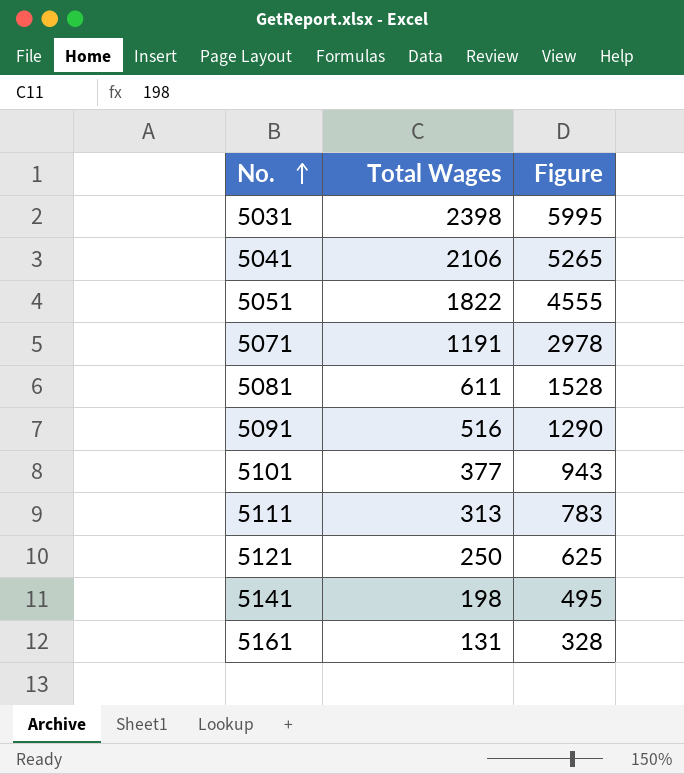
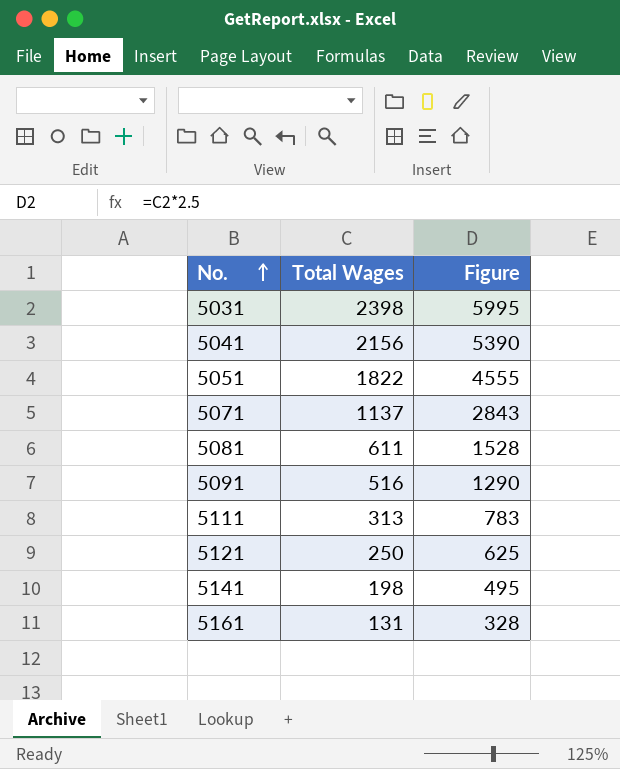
row 5101: 377 | 943 -> none
5041 | Total Wages: 2106 -> 2156
5041 | Figure: 5265 -> 5390
5071 | Total Wages: 1191 -> 1137
5071 | Figure: 2978 -> 2843

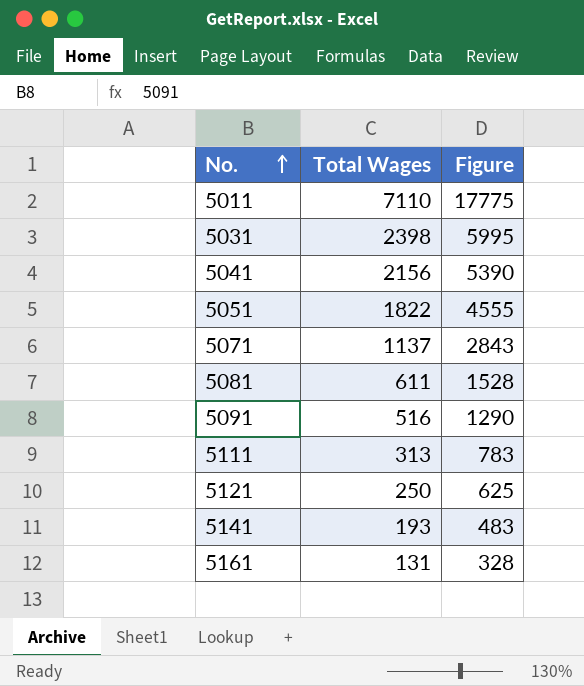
row 5011: none -> 7110 | 17775
5141 | Total Wages: 198 -> 193
5141 | Figure: 495 -> 483

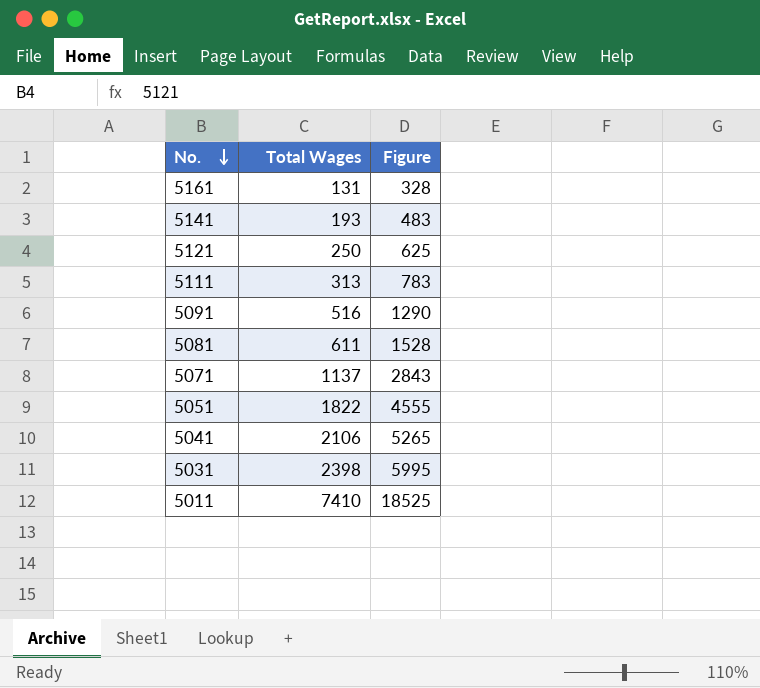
row order: No. ascending -> No. descending
5041 | Total Wages: 2156 -> 2106
5041 | Figure: 5390 -> 5265
5011 | Total Wages: 7110 -> 7410
5011 | Figure: 17775 -> 18525

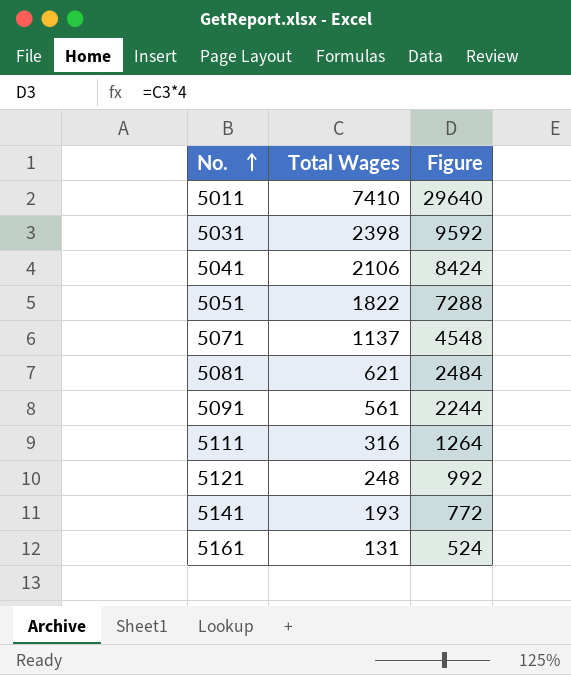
row order: No. descending -> No. ascending
column Figure | formula: [Total Wages] * 2.5 -> [Total Wages] * 4
5081 | Total Wages: 611 -> 621
5091 | Total Wages: 516 -> 561
5111 | Total Wages: 313 -> 316
5121 | Total Wages: 250 -> 248

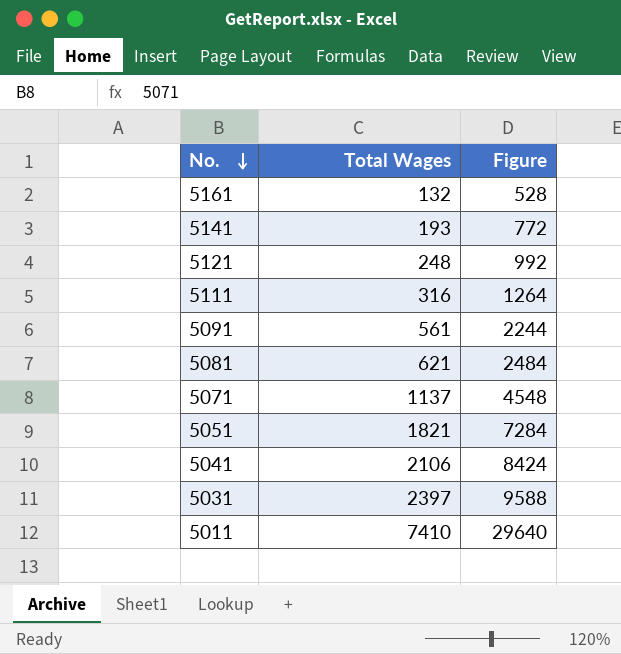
row order: No. ascending -> No. descending
5161 | Total Wages: 131 -> 132
5161 | Figure: 524 -> 528
5051 | Total Wages: 1822 -> 1821
5051 | Figure: 7288 -> 7284
5031 | Total Wages: 2398 -> 2397
5031 | Figure: 9592 -> 9588

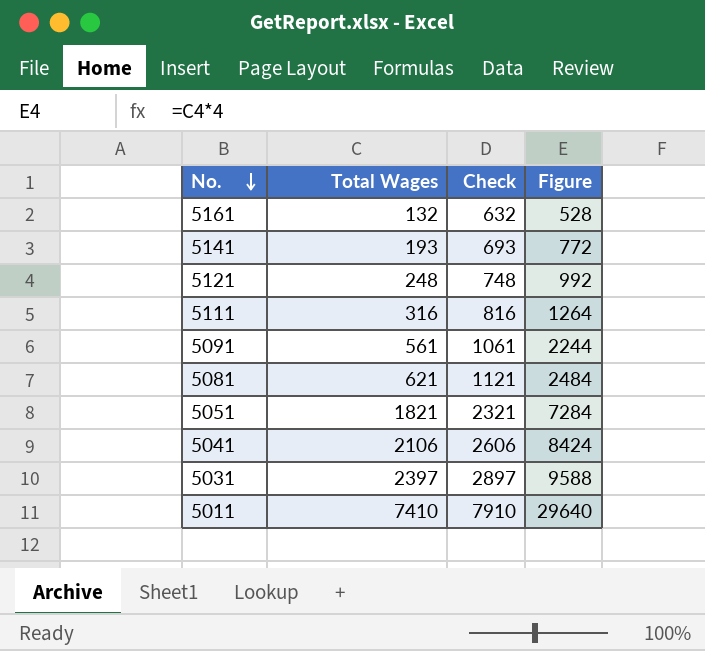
column Check | formula: none -> [Total Wages] + 500
row 5071: 1137 | 4548 -> none

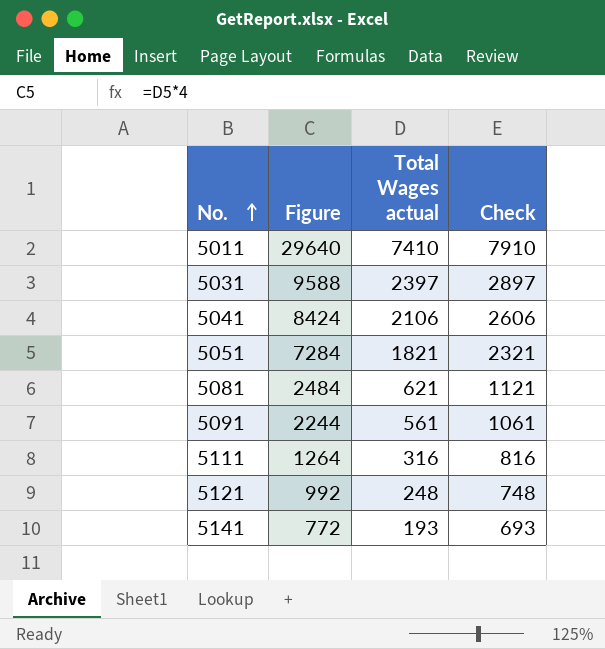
row order: No. descending -> No. ascending
column Figure | position: 4 -> 2
column name: Total Wages -> Total Wages actual
row 5161: 132 | 632 | 528 -> none

